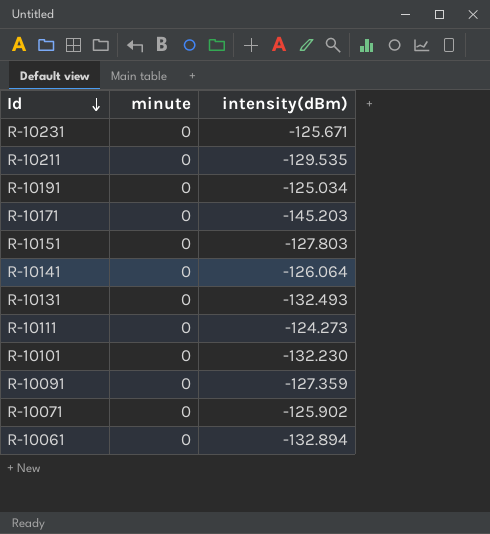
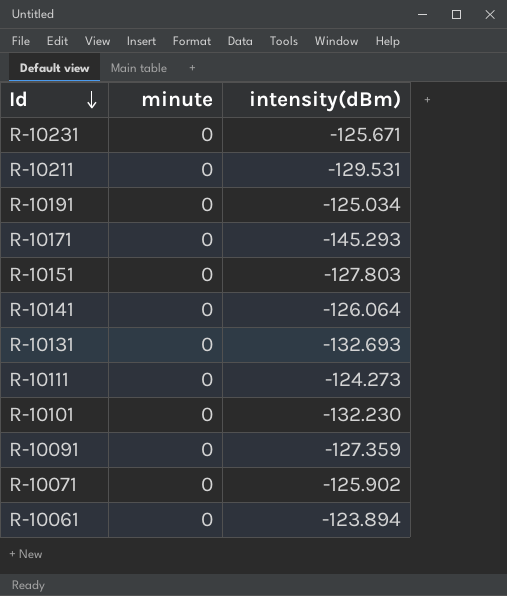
R-10211 | intensity(dBm): -129.535 -> -129.531
R-10171 | intensity(dBm): -145.203 -> -145.293
R-10131 | intensity(dBm): -132.493 -> -132.693
R-10061 | intensity(dBm): -132.894 -> -123.894

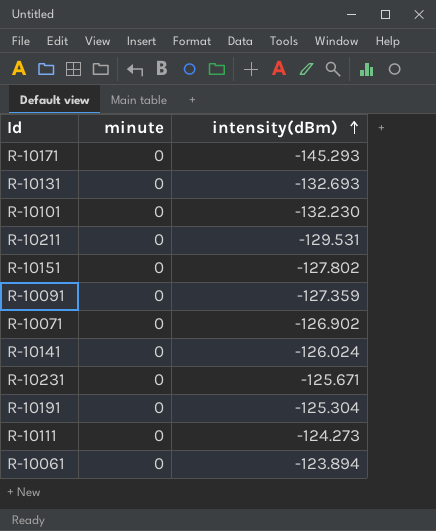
row order: Id descending -> intensity(dBm) ascending
R-10151 | intensity(dBm): -127.803 -> -127.802
R-10071 | intensity(dBm): -125.902 -> -126.902
R-10141 | intensity(dBm): -126.064 -> -126.024
R-10191 | intensity(dBm): -125.034 -> -125.304

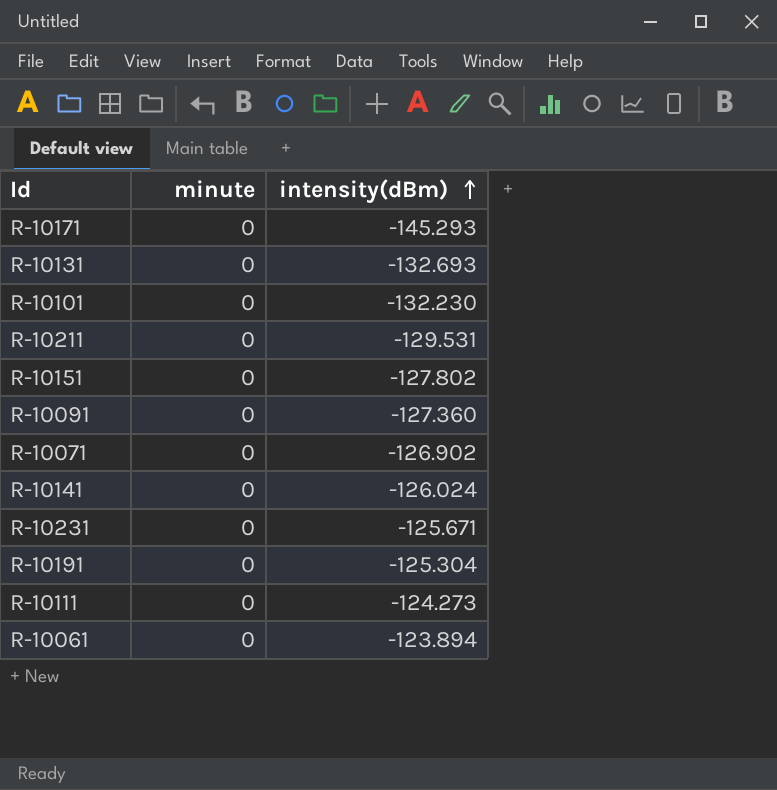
R-10091 | intensity(dBm): -127.359 -> -127.360

